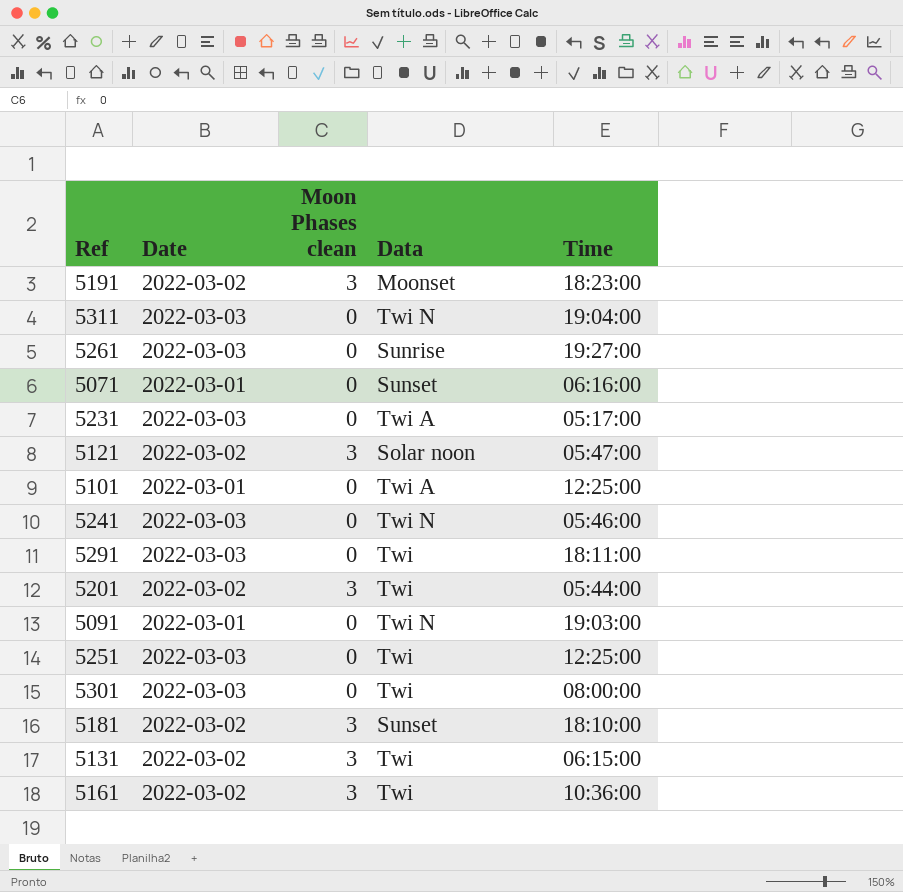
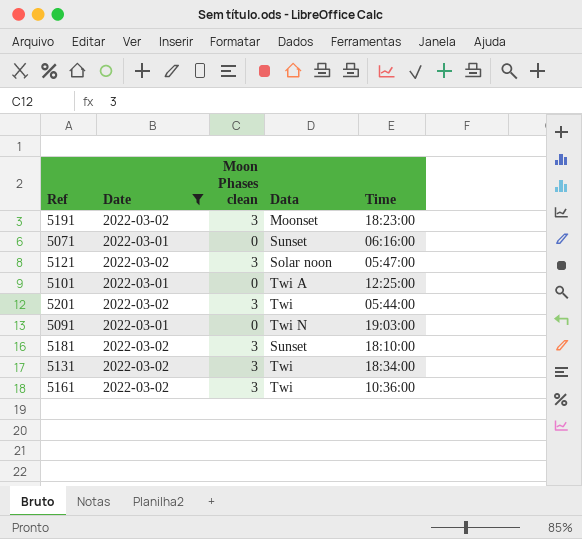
filter: none -> Date != 2022-03-03
5131 | Time: 06:15:00 -> 18:34:00

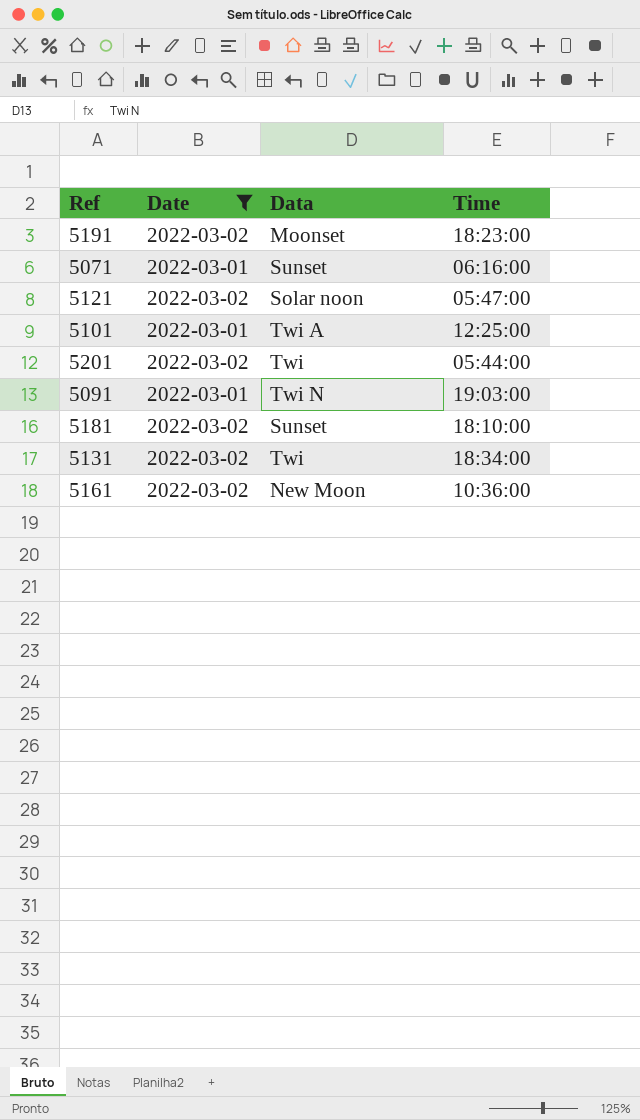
column Moon Phases clean | position: 3 -> none
5161 | Data: Twi -> New Moon

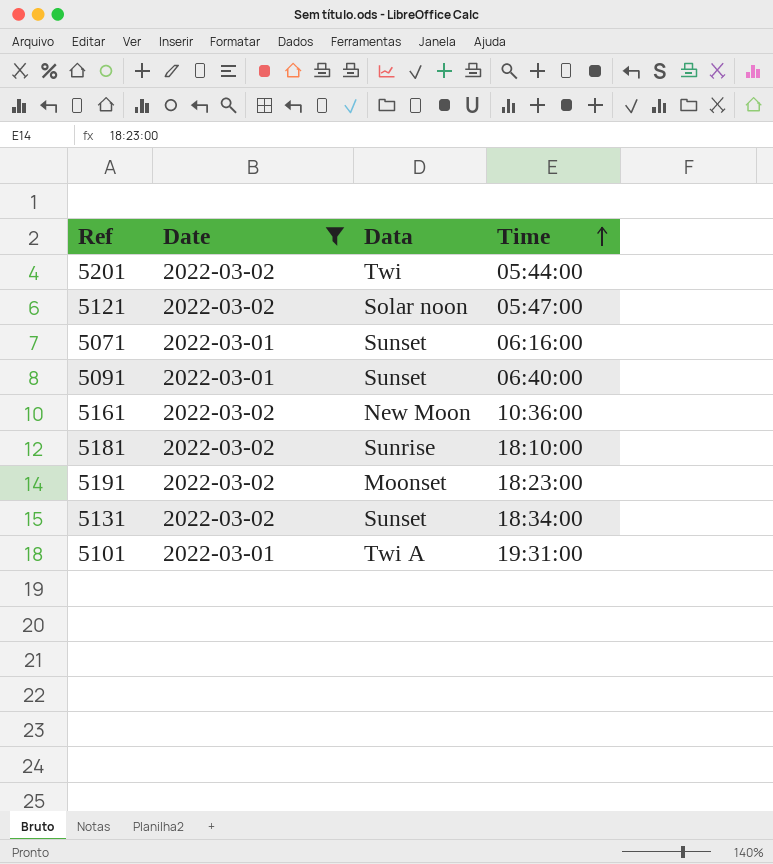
row order: none -> Time ascending
5091 | Data: Twi N -> Sunset
5091 | Time: 19:03:00 -> 06:40:00
5181 | Data: Sunset -> Sunrise
5131 | Data: Twi -> Sunset
5101 | Time: 12:25:00 -> 19:31:00

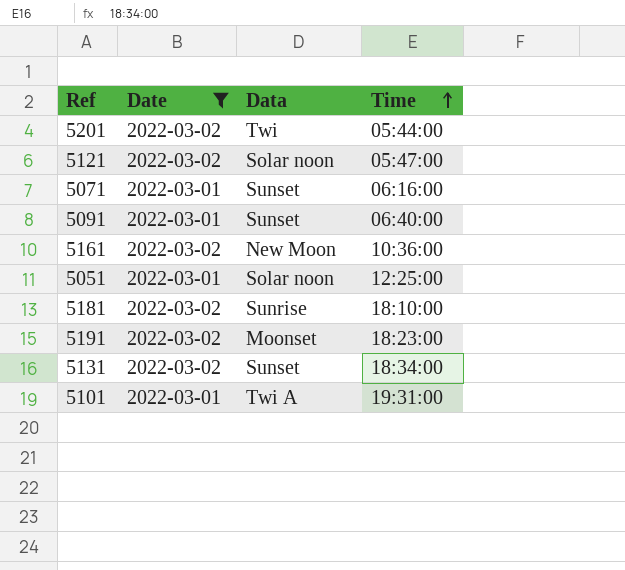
row 5051: none -> 2022-03-01 | Solar noon | 12:25:00

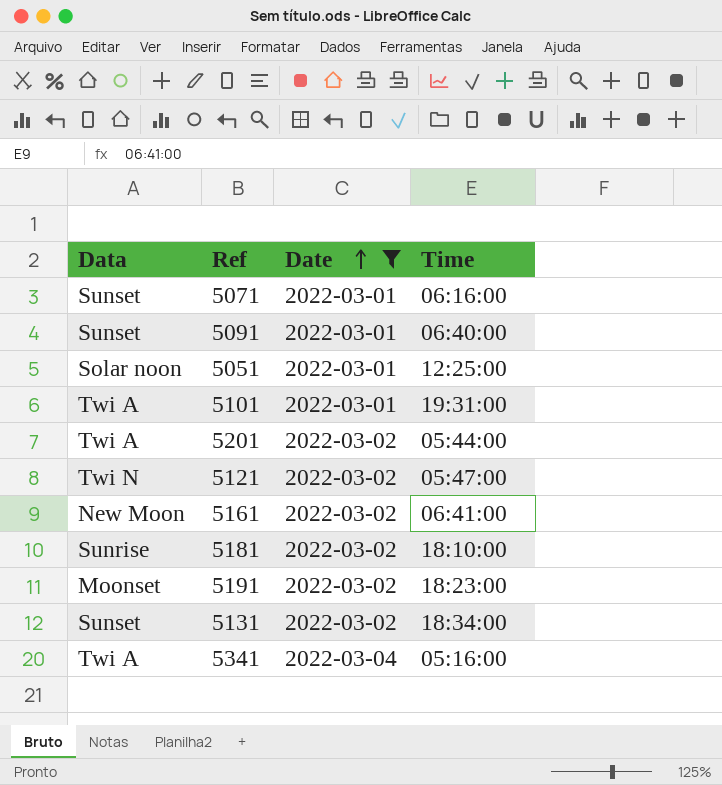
row order: Time ascending -> Date ascending
column Data | position: 3 -> 1
5201 | Data: Twi -> Twi A
5121 | Data: Solar noon -> Twi N
5161 | Time: 10:36:00 -> 06:41:00
row 5341: none -> Twi A | 2022-03-04 | 05:16:00

